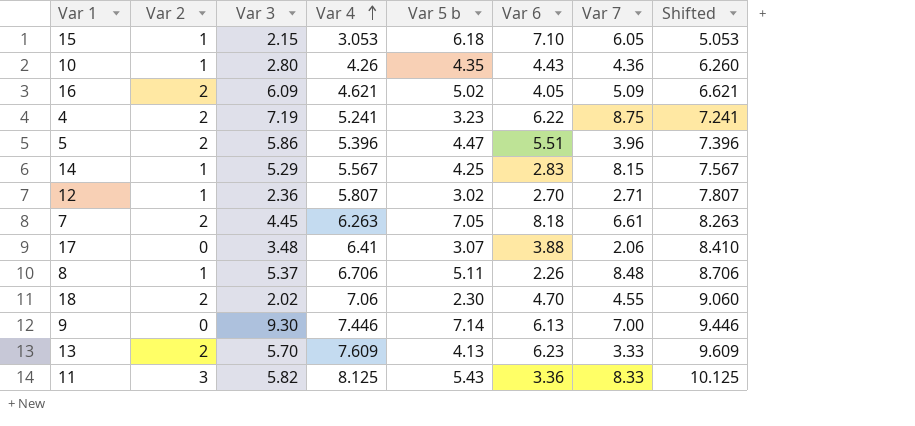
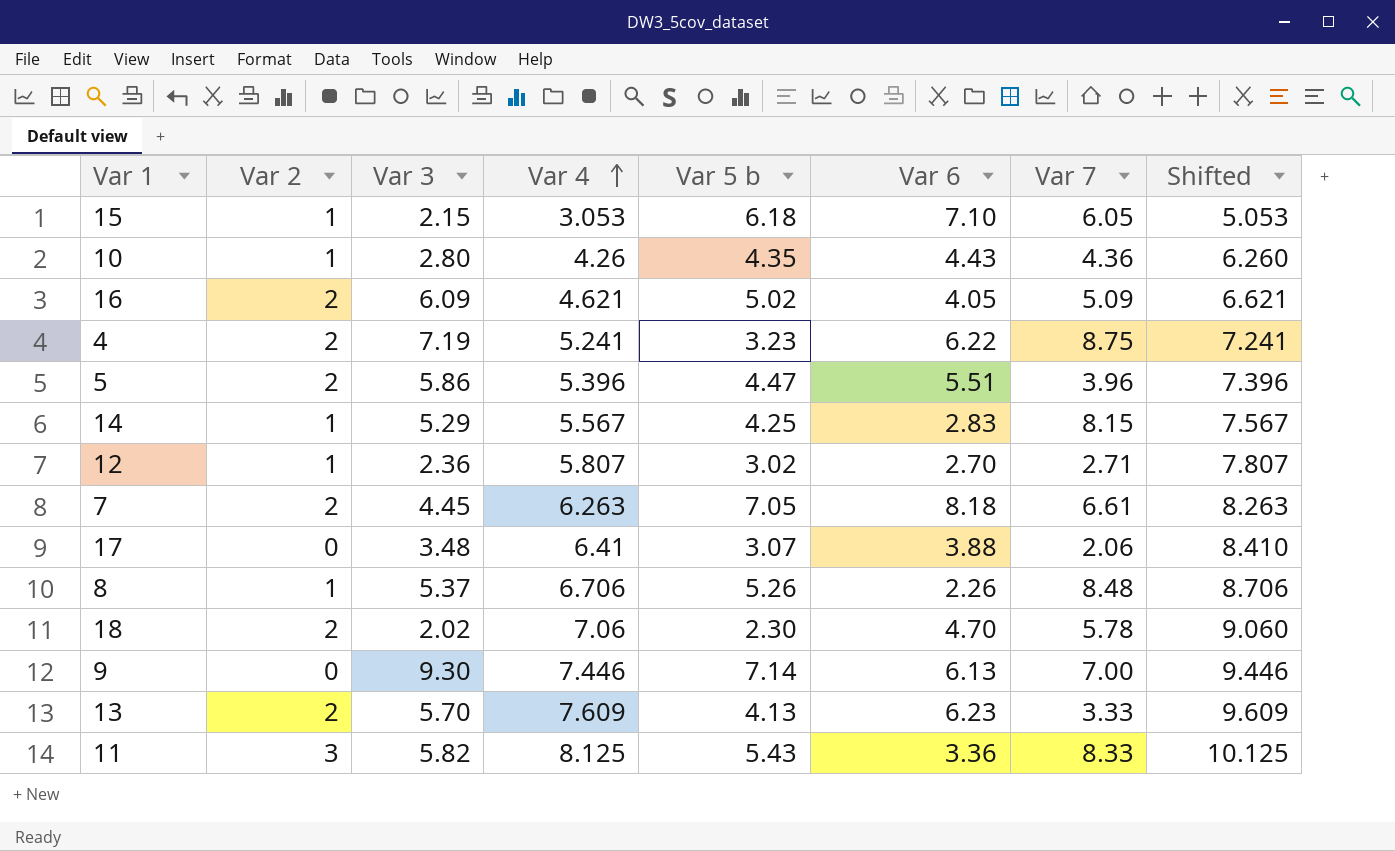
8 | Var 5 b: 5.11 -> 5.26
18 | Var 7: 4.55 -> 5.78

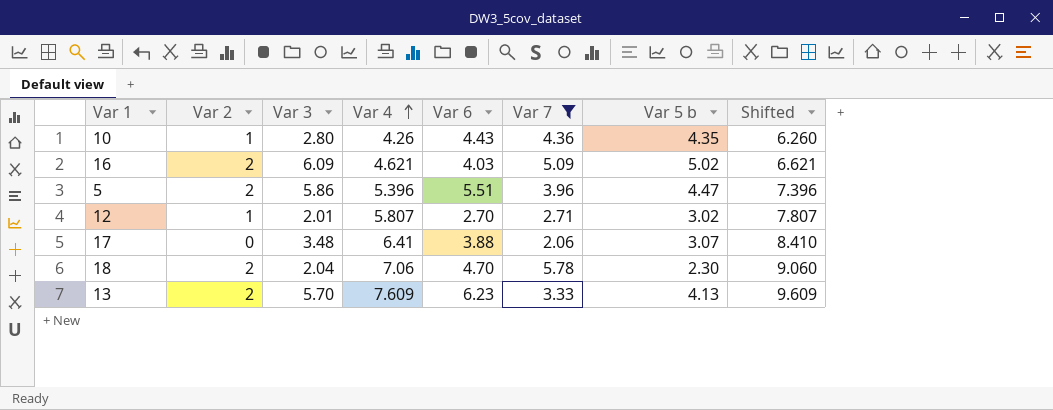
filter: none -> Var 7 <= 5.78
column Var 5 b | position: 5 -> 7
16 | Var 6: 4.05 -> 4.03
12 | Var 3: 2.36 -> 2.01
18 | Var 3: 2.02 -> 2.04

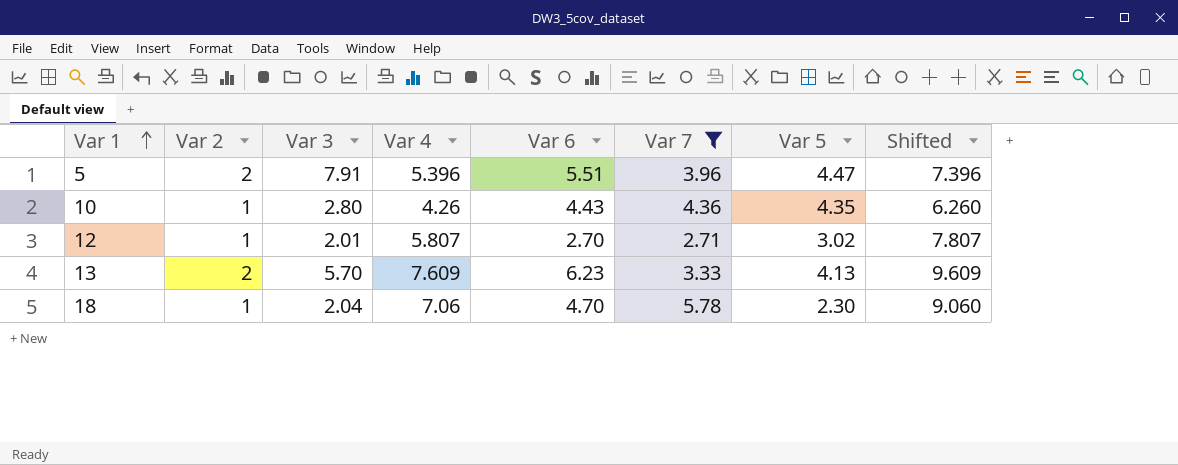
row order: Var 4 ascending -> Var 1 ascending
column name: Var 5 b -> Var 5
row 16: 2 | 6.09 | 4.621 | 4.03 | 5.09 | 5.02 | 6.621 -> none
row 17: 0 | 3.48 | 6.41 | 3.88 | 2.06 | 3.07 | 8.410 -> none
5 | Var 3: 5.86 -> 7.91
18 | Var 2: 2 -> 1

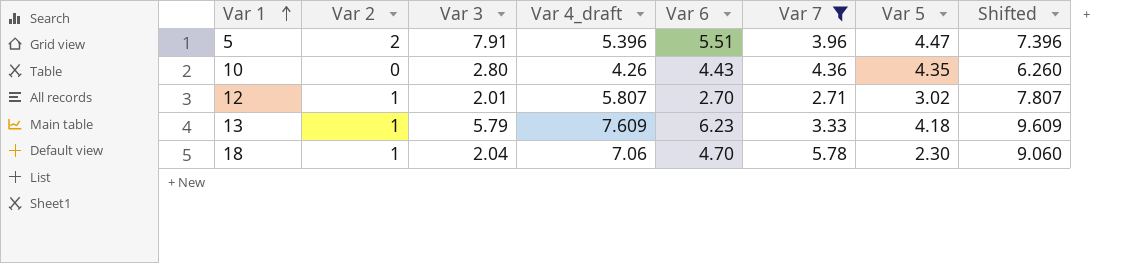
column name: Var 4 -> Var 4_draft
10 | Var 2: 1 -> 0
13 | Var 2: 2 -> 1
13 | Var 3: 5.70 -> 5.79
13 | Var 5: 4.13 -> 4.18

